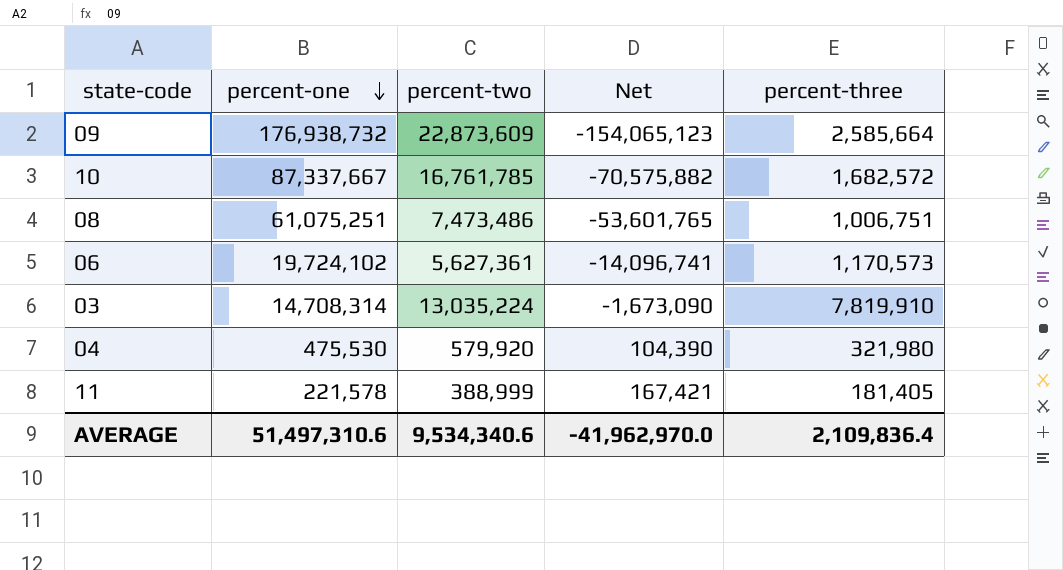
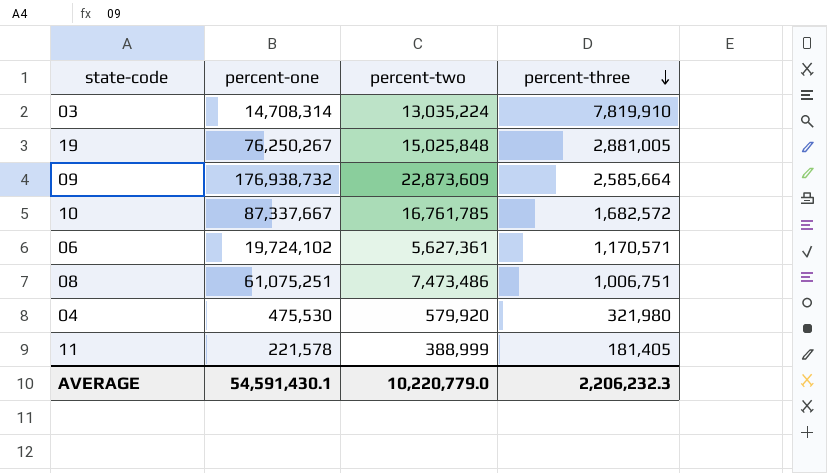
row order: percent-one descending -> percent-three descending
column Net | formula: [percent-two] - [percent-one] -> none
row 19: none -> 76,250,267 | 15,025,848 | 2,881,005
06 | percent-three: 1,170,573 -> 1,170,571
AVERAGE | percent-one: 51,497,310.6 -> 54,591,430.1
AVERAGE | percent-two: 9,534,340.6 -> 10,220,779.0
AVERAGE | percent-three: 2,109,836.4 -> 2,206,232.3

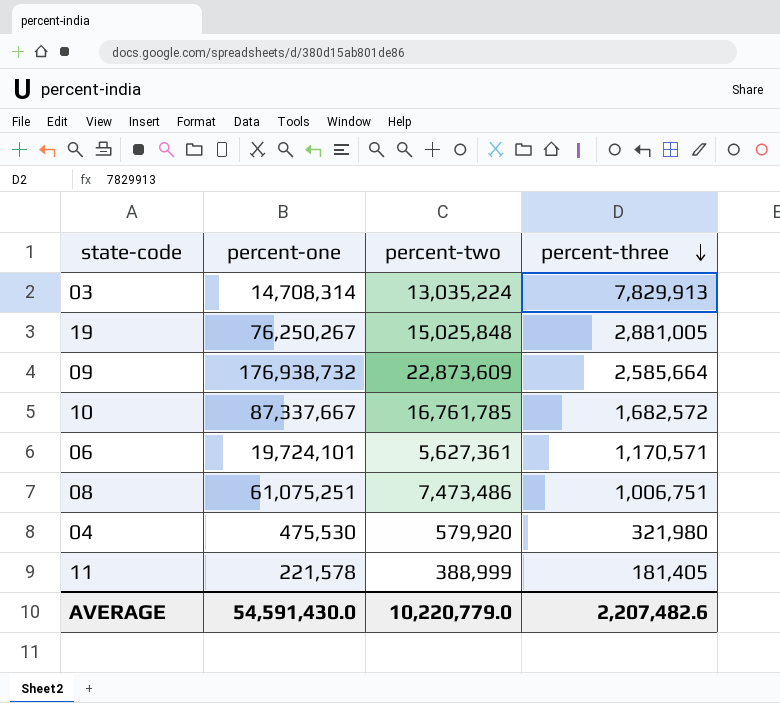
03 | percent-three: 7,819,910 -> 7,829,913
06 | percent-one: 19,724,102 -> 19,724,101
AVERAGE | percent-one: 54,591,430.1 -> 54,591,430.0
AVERAGE | percent-three: 2,206,232.3 -> 2,207,482.6

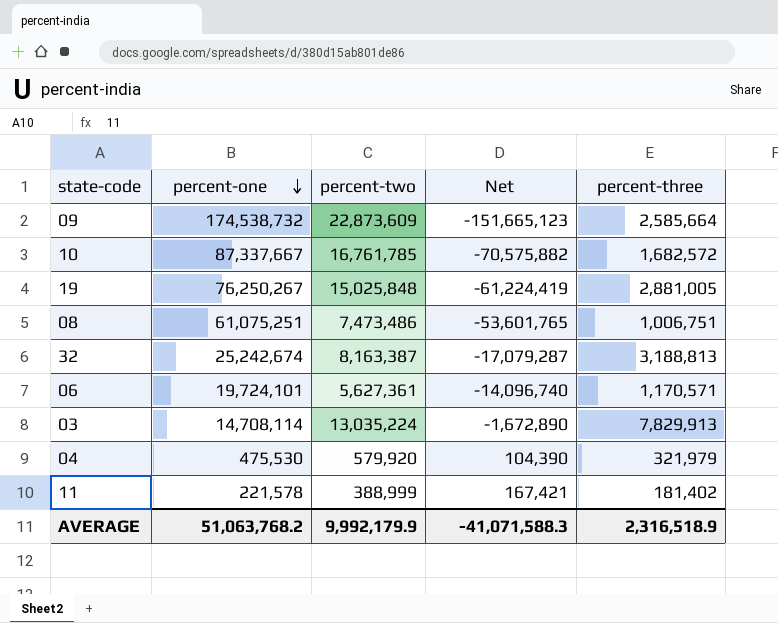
row order: percent-three descending -> percent-one descending
column Net | formula: none -> [percent-two] - [percent-one]
09 | percent-one: 176,938,732 -> 174,538,732
row 32: none -> 25,242,674 | 8,163,387 | -17,079,287 | 3,188,813
03 | percent-one: 14,708,314 -> 14,708,114
04 | percent-three: 321,980 -> 321,979
11 | percent-three: 181,405 -> 181,402
AVERAGE | percent-one: 54,591,430.0 -> 51,063,768.2
AVERAGE | percent-two: 10,220,779.0 -> 9,992,179.9
AVERAGE | percent-three: 2,207,482.6 -> 2,316,518.9

